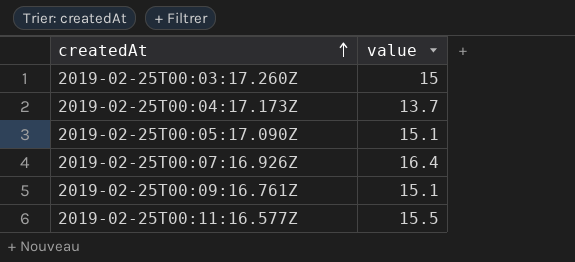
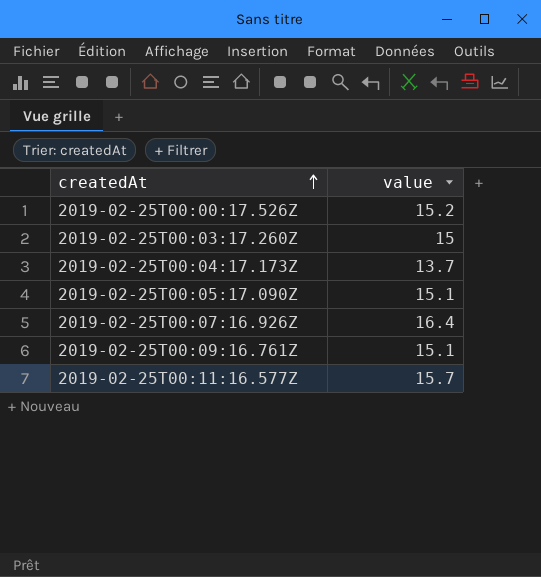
row 2019-02-25T00:00:17.526Z: none -> 15.2
2019-02-25T00:11:16.577Z | value: 15.5 -> 15.7

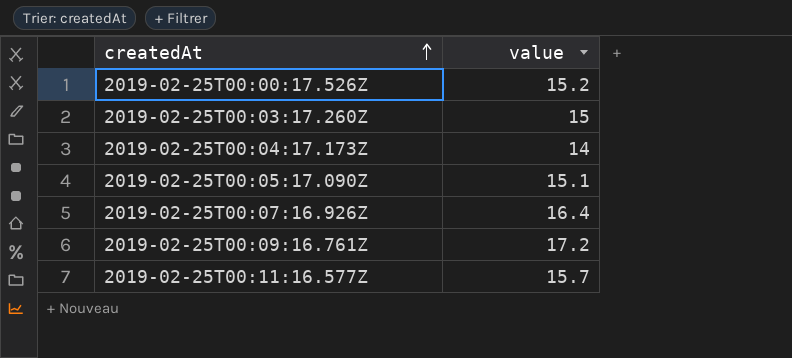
2019-02-25T00:04:17.173Z | value: 13.7 -> 14
2019-02-25T00:09:16.761Z | value: 15.1 -> 17.2

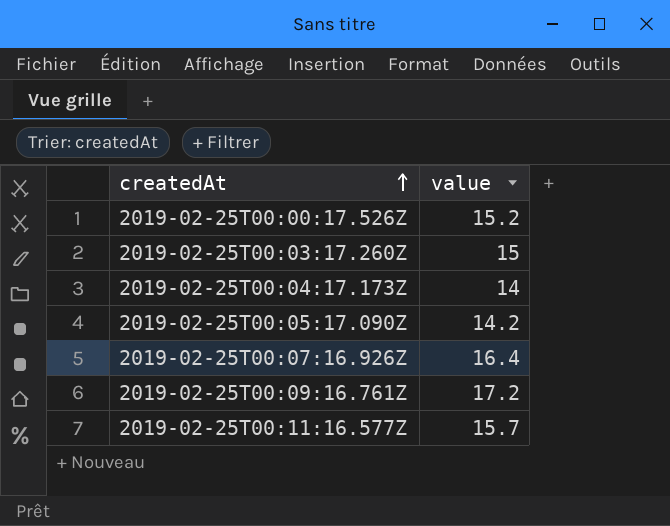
2019-02-25T00:05:17.090Z | value: 15.1 -> 14.2

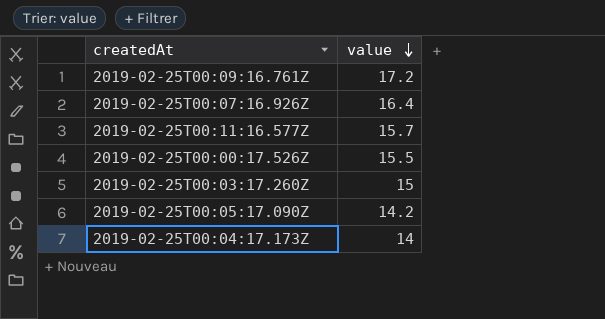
row order: createdAt ascending -> value descending
2019-02-25T00:00:17.526Z | value: 15.2 -> 15.5

